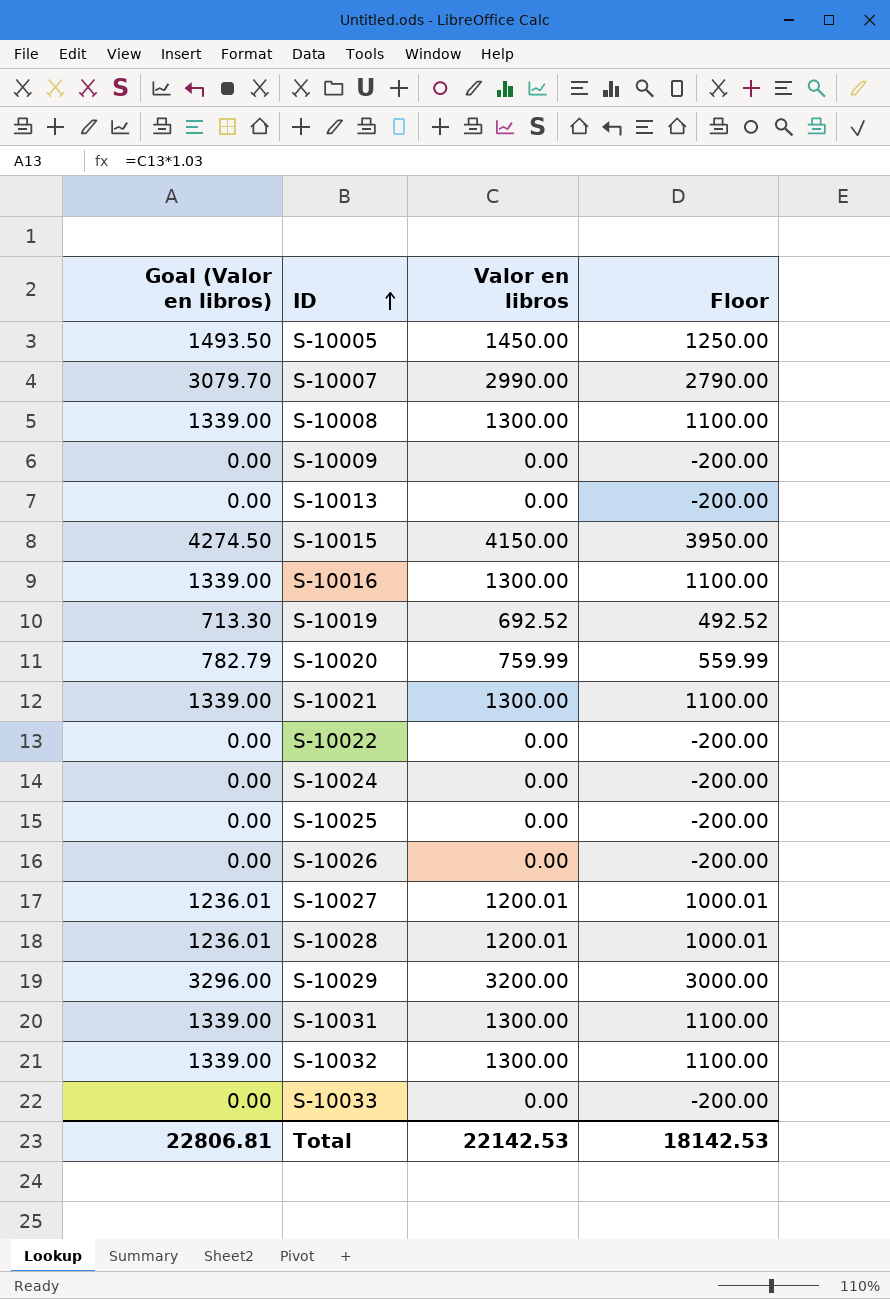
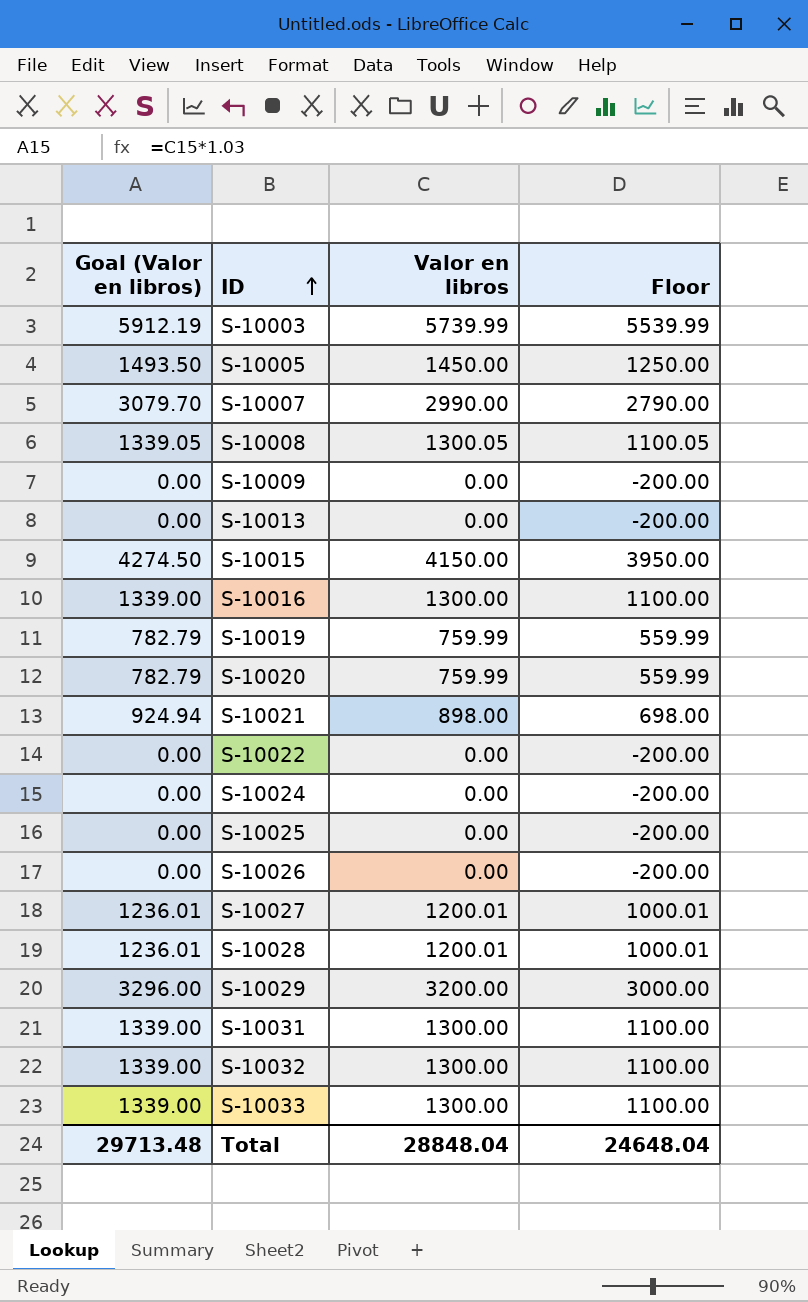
row S-10003: none -> 5912.19 | 5739.99 | 5539.99
S-10008 | Goal (Valor en libros): 1339.00 -> 1339.05
S-10008 | Valor en libros: 1300.00 -> 1300.05
S-10008 | Floor: 1100.00 -> 1100.05
S-10019 | Goal (Valor en libros): 713.30 -> 782.79
S-10019 | Valor en libros: 692.52 -> 759.99
S-10019 | Floor: 492.52 -> 559.99
S-10021 | Goal (Valor en libros): 1339.00 -> 924.94
S-10021 | Valor en libros: 1300.00 -> 898.00
S-10021 | Floor: 1100.00 -> 698.00
S-10033 | Goal (Valor en libros): 0.00 -> 1339.00
S-10033 | Valor en libros: 0.00 -> 1300.00
S-10033 | Floor: -200.00 -> 1100.00
Total | Goal (Valor en libros): 22806.81 -> 29713.48
Total | Valor en libros: 22142.53 -> 28848.04
Total | Floor: 18142.53 -> 24648.04

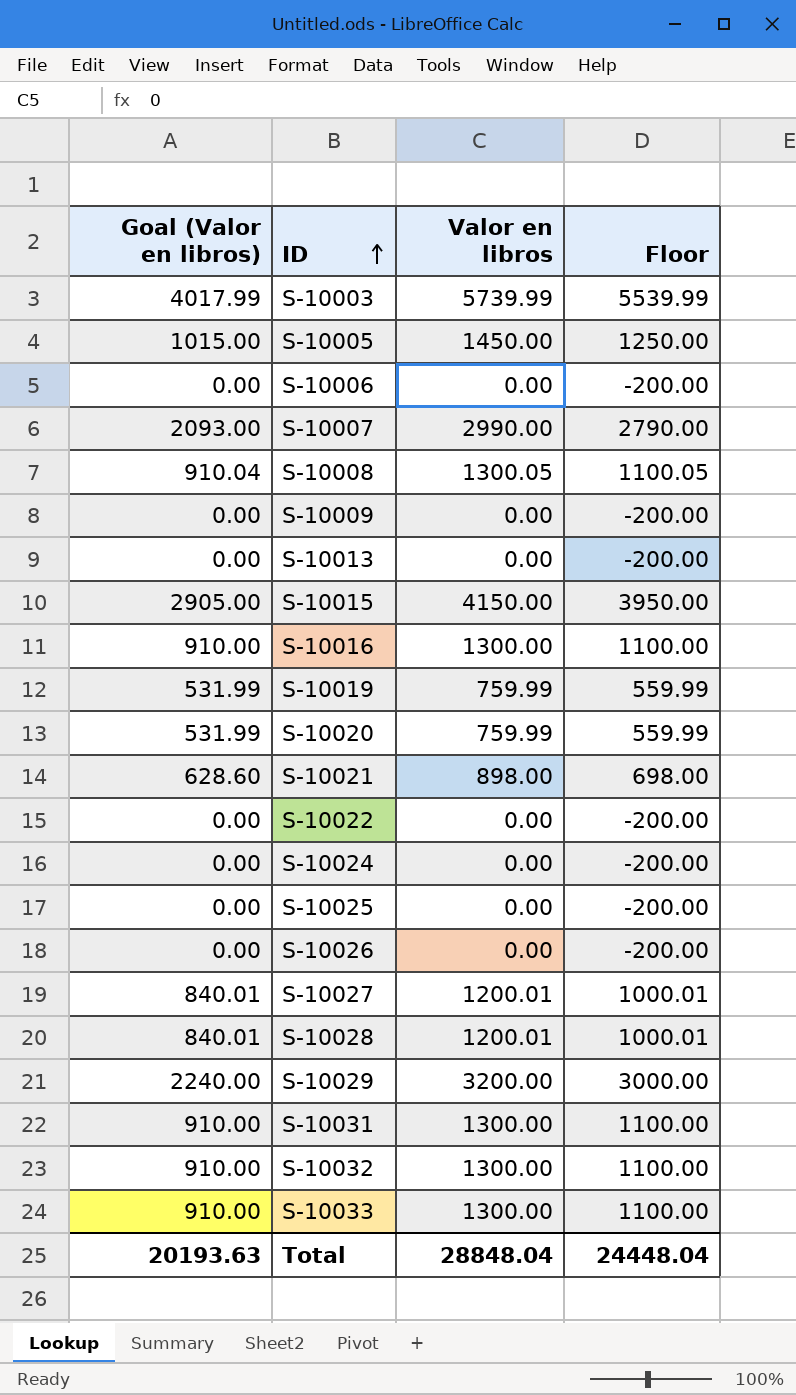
column Goal (Valor en libros) | formula: [Valor en libros] * 1.03 -> [Valor en libros] * 0.7
row S-10006: none -> 0.00 | 0.00 | -200.00
Total | Goal (Valor en libros): 29713.48 -> 20193.63
Total | Floor: 24648.04 -> 24448.04

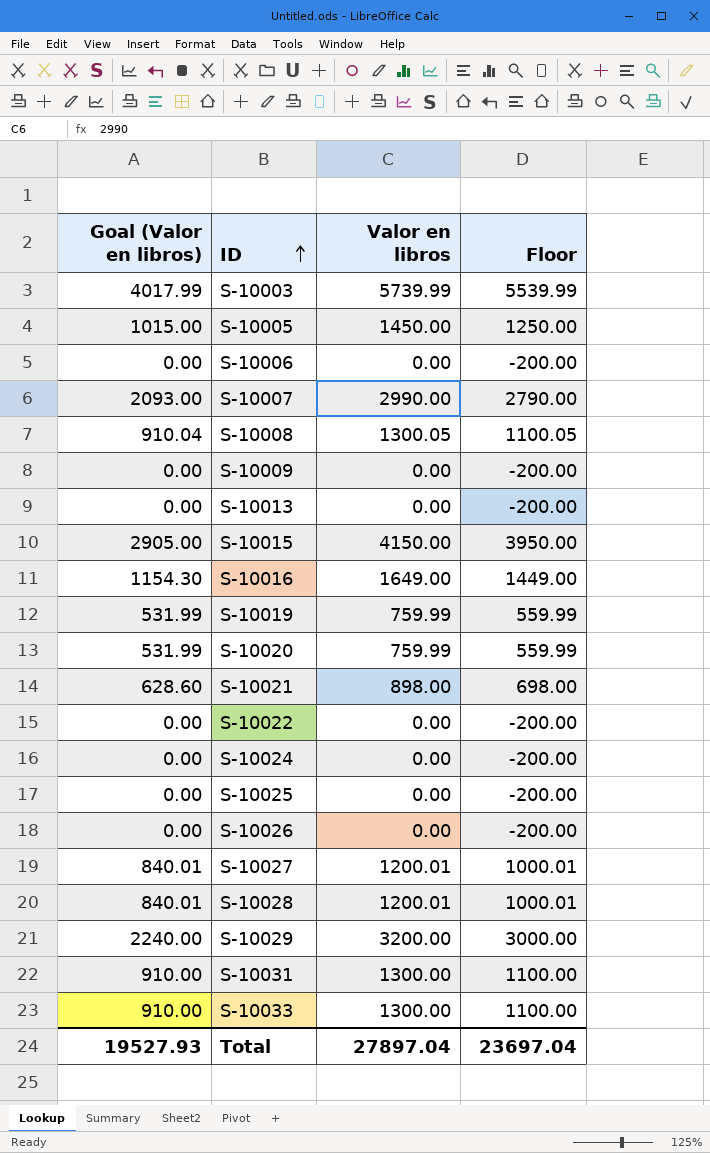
row S-10032: 910.00 | 1300.00 | 1100.00 -> none
S-10016 | Goal (Valor en libros): 910.00 -> 1154.30
S-10016 | Valor en libros: 1300.00 -> 1649.00
S-10016 | Floor: 1100.00 -> 1449.00
Total | Goal (Valor en libros): 20193.63 -> 19527.93
Total | Valor en libros: 28848.04 -> 27897.04
Total | Floor: 24448.04 -> 23697.04

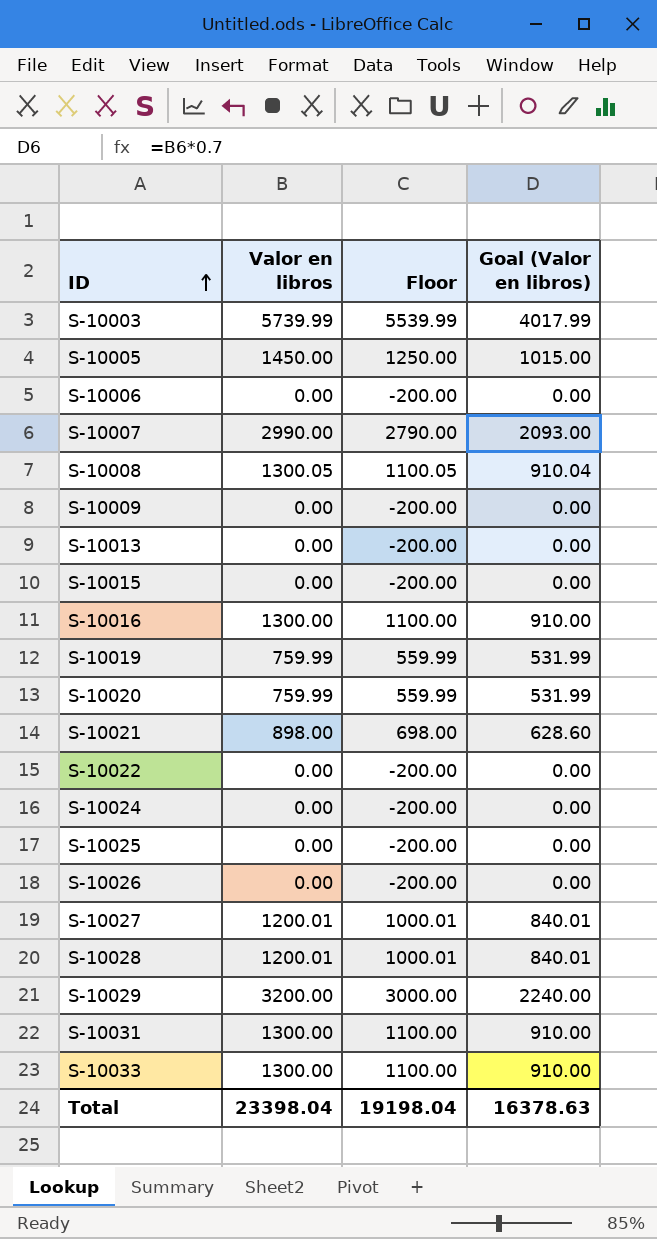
column Goal (Valor en libros) | position: 1 -> 4
S-10015 | Valor en libros: 4150.00 -> 0.00
S-10015 | Floor: 3950.00 -> -200.00
S-10015 | Goal (Valor en libros): 2905.00 -> 0.00
S-10016 | Valor en libros: 1649.00 -> 1300.00
S-10016 | Floor: 1449.00 -> 1100.00
S-10016 | Goal (Valor en libros): 1154.30 -> 910.00
Total | Valor en libros: 27897.04 -> 23398.04
Total | Floor: 23697.04 -> 19198.04
Total | Goal (Valor en libros): 19527.93 -> 16378.63

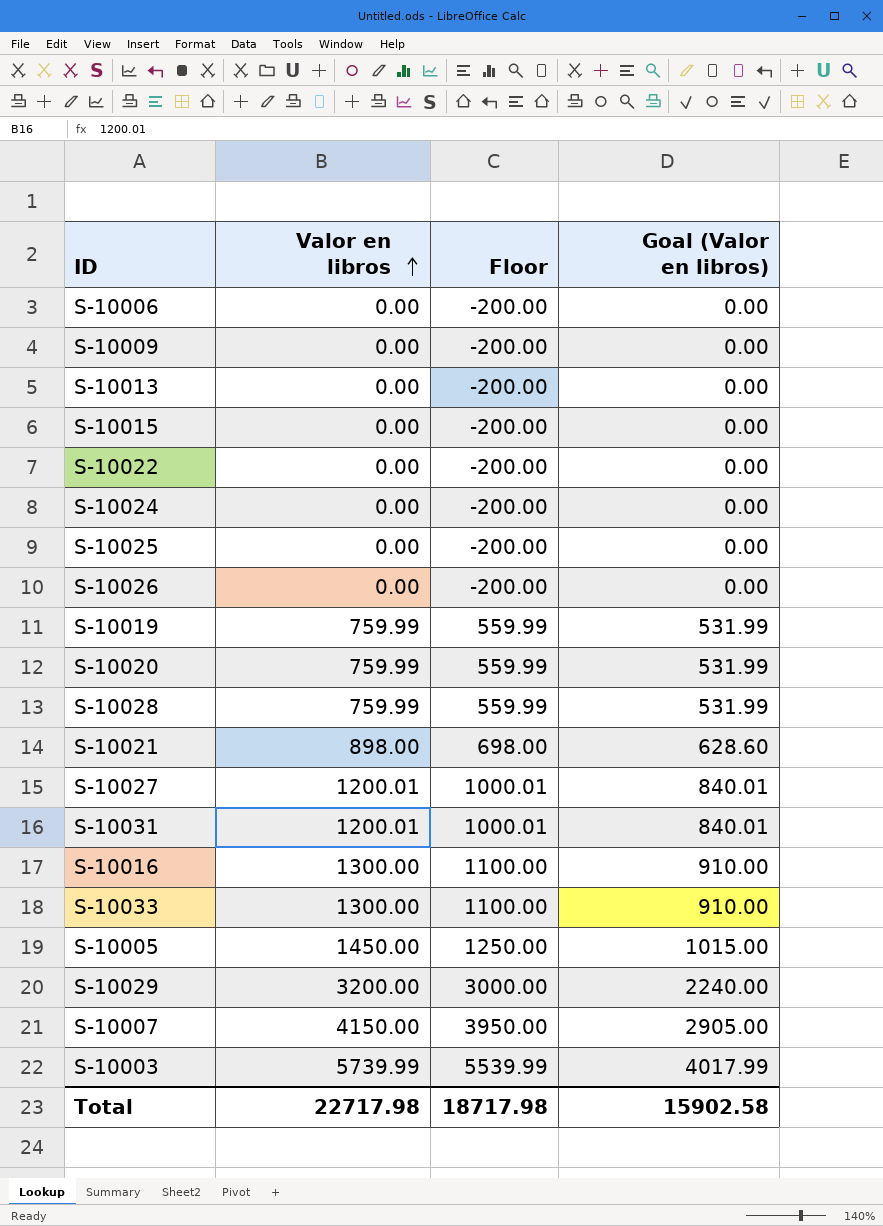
row order: ID ascending -> Valor en libros ascending
row S-10008: 1300.05 | 1100.05 | 910.04 -> none
S-10028 | Valor en libros: 1200.01 -> 759.99
S-10028 | Floor: 1000.01 -> 559.99
S-10028 | Goal (Valor en libros): 840.01 -> 531.99
S-10031 | Valor en libros: 1300.00 -> 1200.01
S-10031 | Floor: 1100.00 -> 1000.01
S-10031 | Goal (Valor en libros): 910.00 -> 840.01
S-10007 | Valor en libros: 2990.00 -> 4150.00
S-10007 | Floor: 2790.00 -> 3950.00
S-10007 | Goal (Valor en libros): 2093.00 -> 2905.00
Total | Valor en libros: 23398.04 -> 22717.98
Total | Floor: 19198.04 -> 18717.98
Total | Goal (Valor en libros): 16378.63 -> 15902.58

